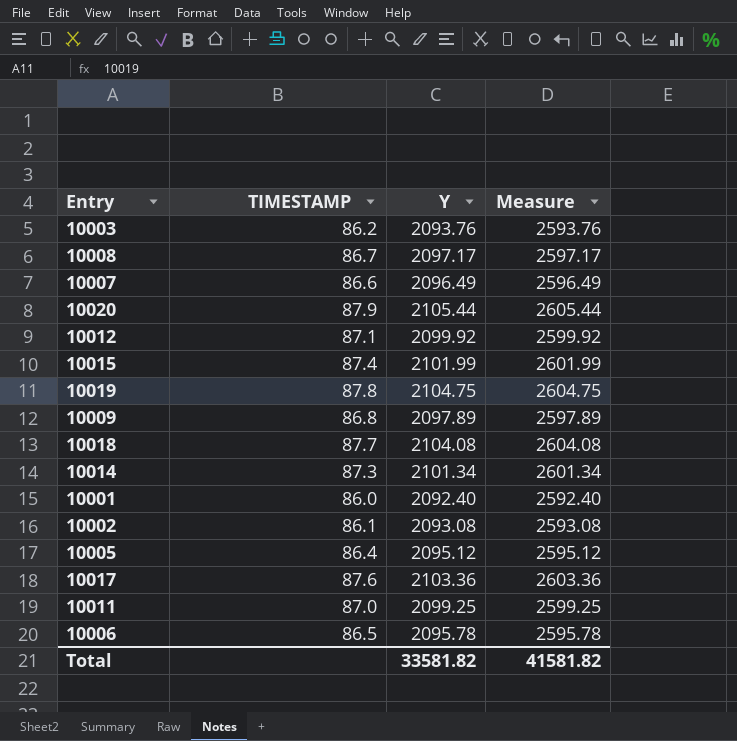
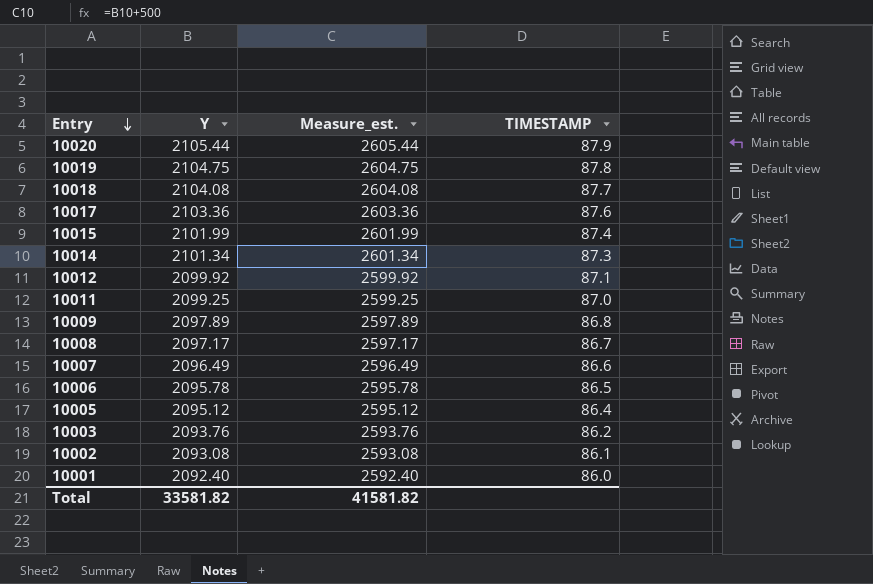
row order: none -> Entry descending
column name: Measure -> Measure_est.
column TIMESTAMP | position: 2 -> 4

